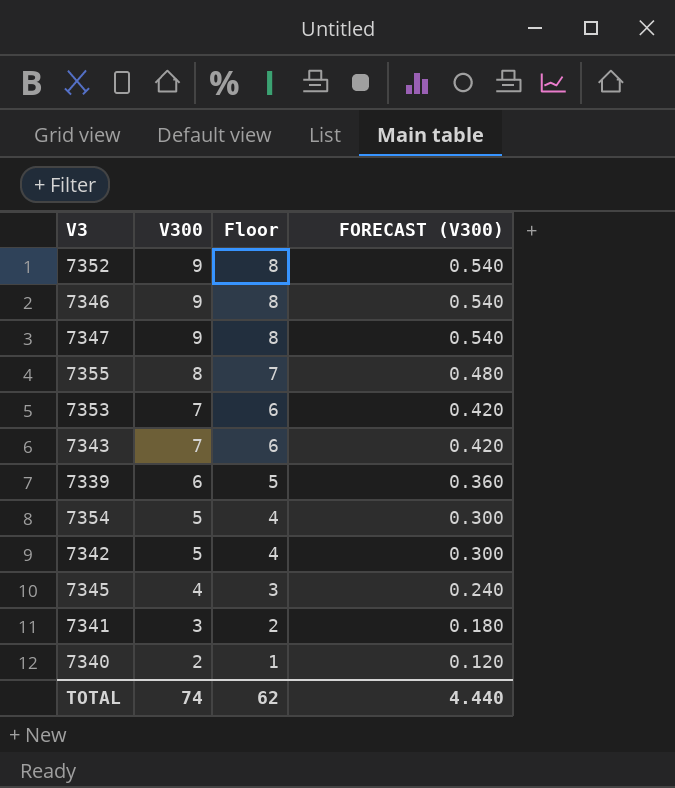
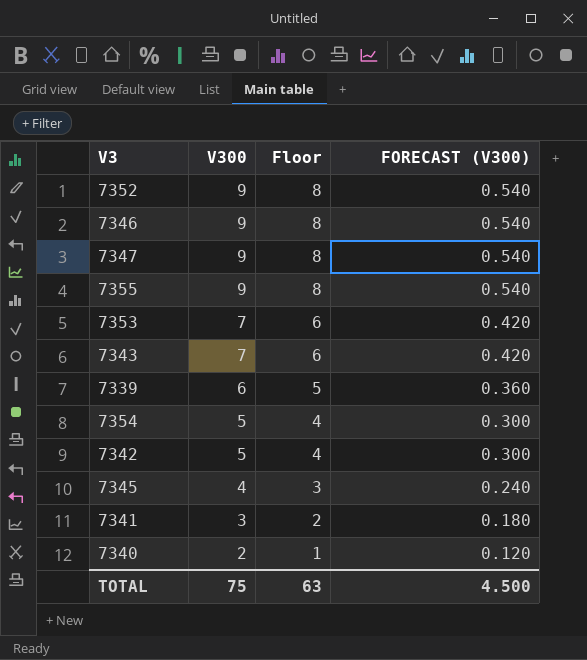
7355 | V300: 8 -> 9
7355 | Floor: 7 -> 8
7355 | FORECAST (V300): 0.480 -> 0.540
TOTAL | V300: 74 -> 75
TOTAL | Floor: 62 -> 63
TOTAL | FORECAST (V300): 4.440 -> 4.500

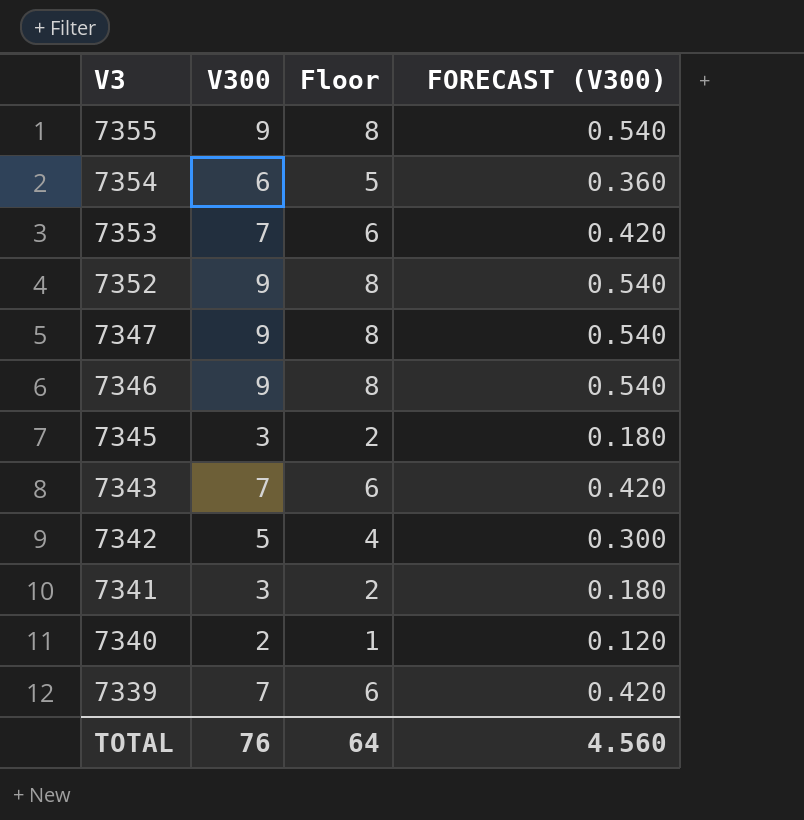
row order: V300 descending -> V3 descending
7354 | V300: 5 -> 6
7354 | Floor: 4 -> 5
7354 | FORECAST (V300): 0.300 -> 0.360
7345 | V300: 4 -> 3
7345 | Floor: 3 -> 2
7345 | FORECAST (V300): 0.240 -> 0.180
7339 | V300: 6 -> 7
7339 | Floor: 5 -> 6
7339 | FORECAST (V300): 0.360 -> 0.420
TOTAL | V300: 75 -> 76
TOTAL | Floor: 63 -> 64
TOTAL | FORECAST (V300): 4.500 -> 4.560

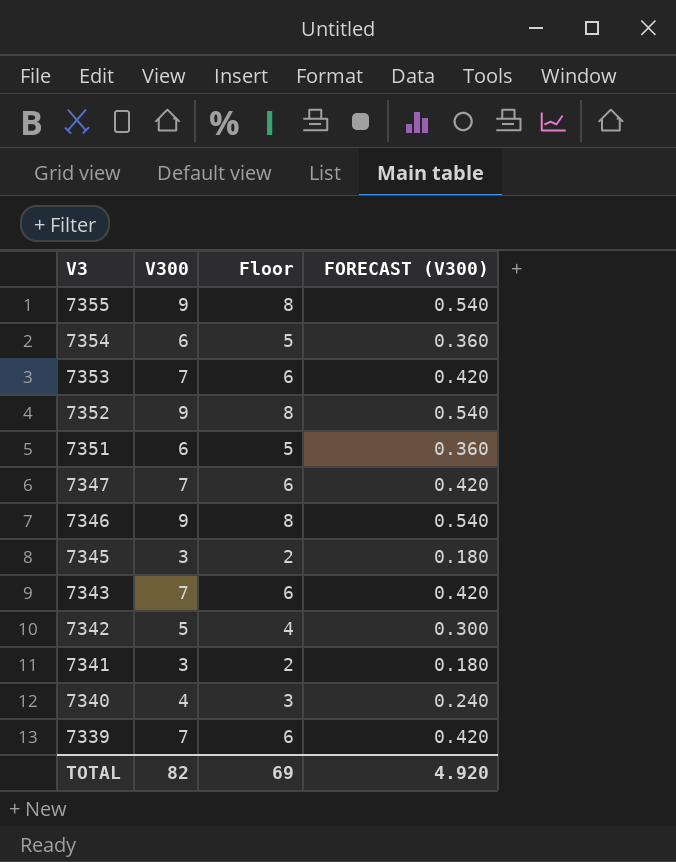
row 7351: none -> 6 | 5 | 0.360
7347 | V300: 9 -> 7
7347 | Floor: 8 -> 6
7347 | FORECAST (V300): 0.540 -> 0.420
7340 | V300: 2 -> 4
7340 | Floor: 1 -> 3
7340 | FORECAST (V300): 0.120 -> 0.240
TOTAL | V300: 76 -> 82
TOTAL | Floor: 64 -> 69
TOTAL | FORECAST (V300): 4.560 -> 4.920

